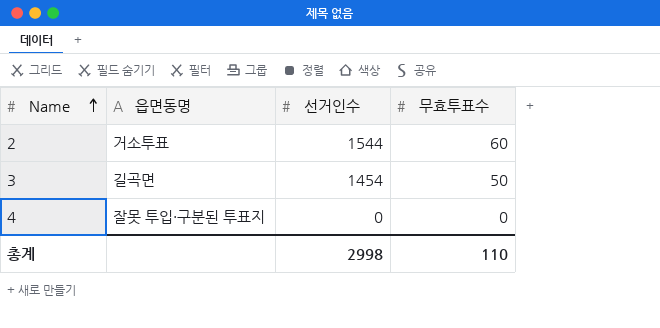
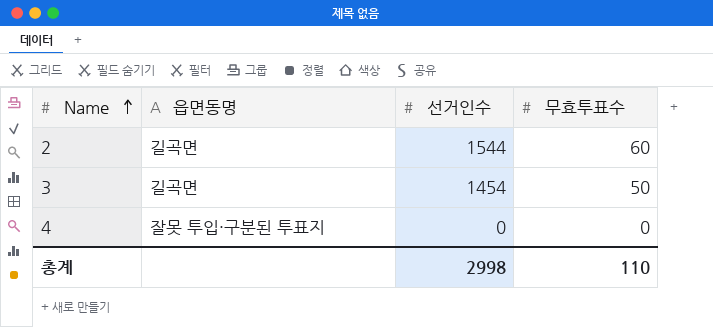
2 | 읍면동명: 거소투표 -> 길곡면

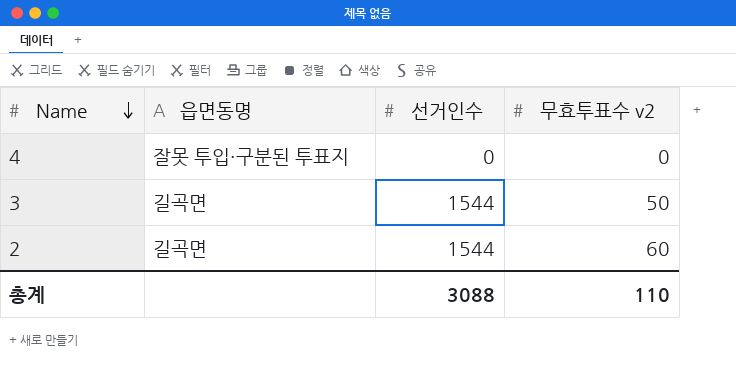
row order: Name ascending -> Name descending
column name: 무효투표수 -> 무효투표수 v2
3 | 선거인수: 1454 -> 1544
총계 | 선거인수: 2998 -> 3088

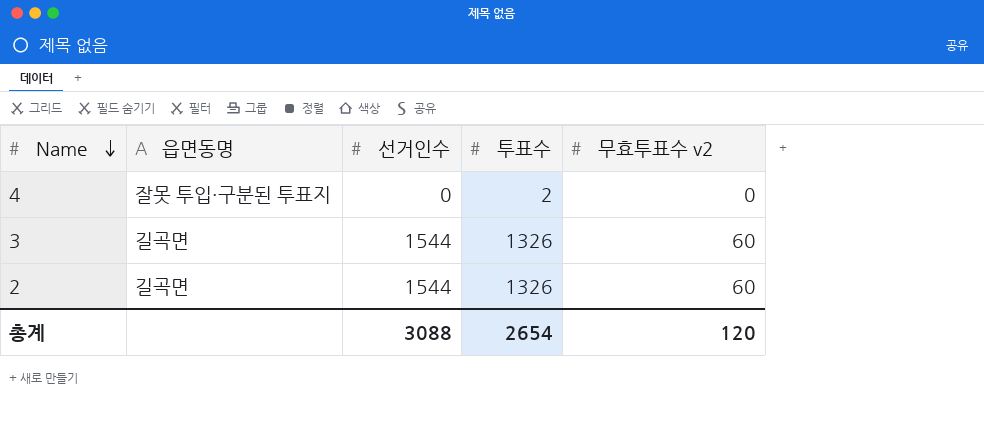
column 투표수 | position: none -> 4
3 | 무효투표수 v2: 50 -> 60
총계 | 무효투표수 v2: 110 -> 120

